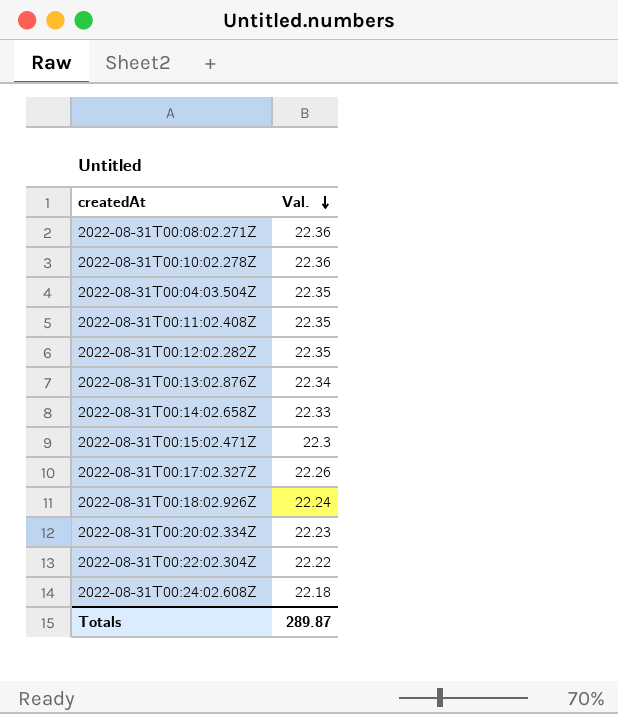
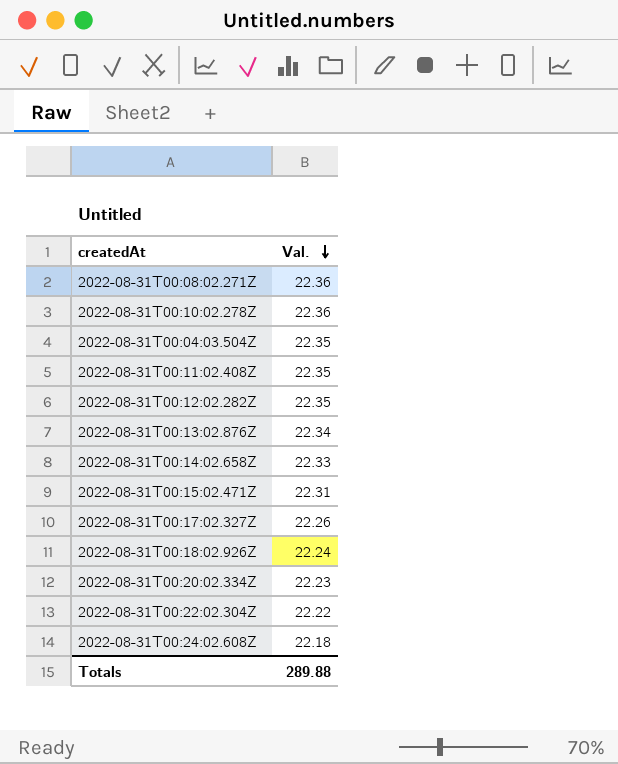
2022-08-31T00:15:02.471Z | Val.: 22.3 -> 22.31
Totals | Val.: 289.87 -> 289.88

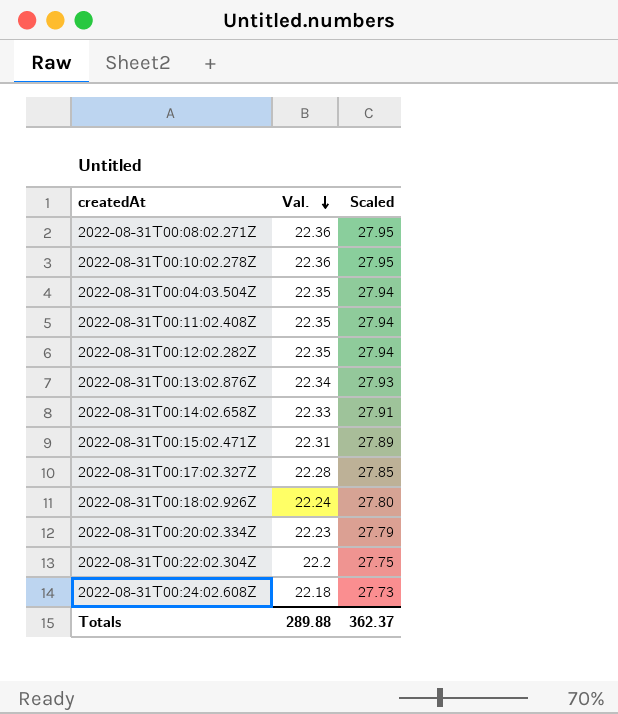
column Scaled | formula: none -> [Val.] * 1.25
2022-08-31T00:17:02.327Z | Val.: 22.26 -> 22.28
2022-08-31T00:22:02.304Z | Val.: 22.22 -> 22.2

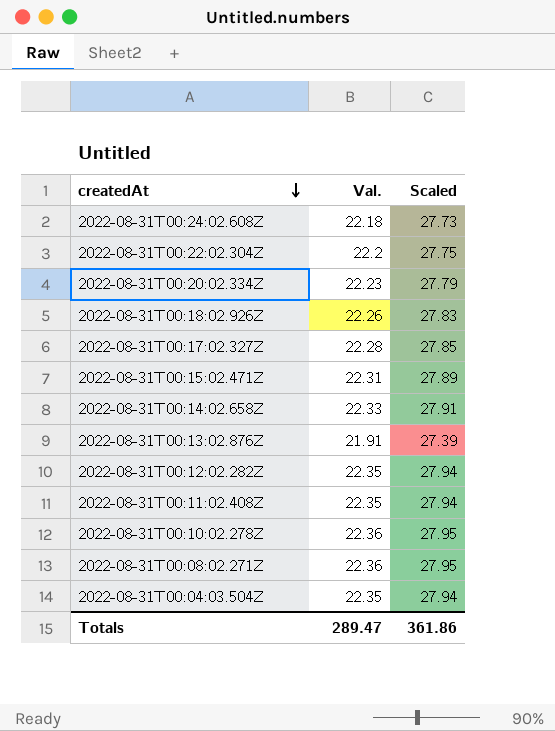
row order: Val. descending -> createdAt descending
2022-08-31T00:18:02.926Z | Val.: 22.24 -> 22.26
2022-08-31T00:18:02.926Z | Scaled: 27.80 -> 27.83
2022-08-31T00:13:02.876Z | Val.: 22.34 -> 21.91
2022-08-31T00:13:02.876Z | Scaled: 27.93 -> 27.39
Totals | Val.: 289.88 -> 289.47
Totals | Scaled: 362.37 -> 361.86

